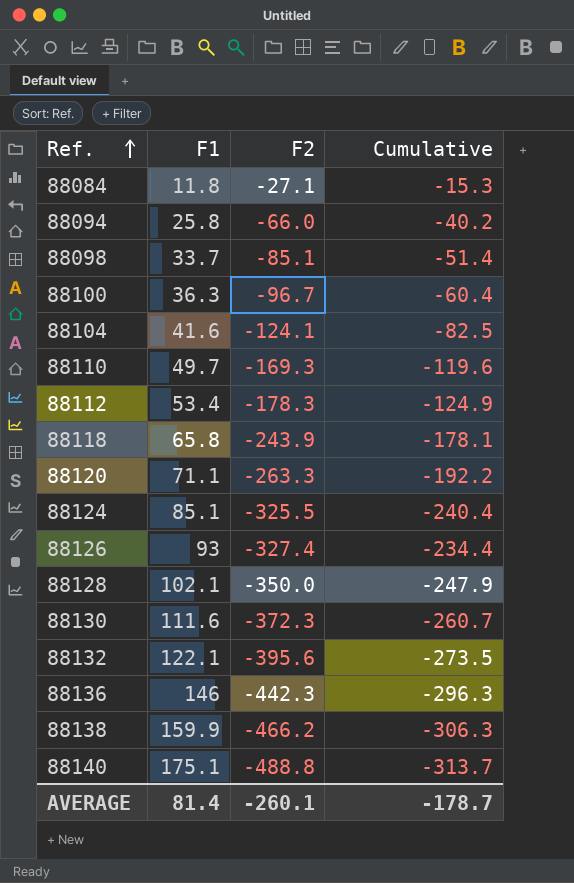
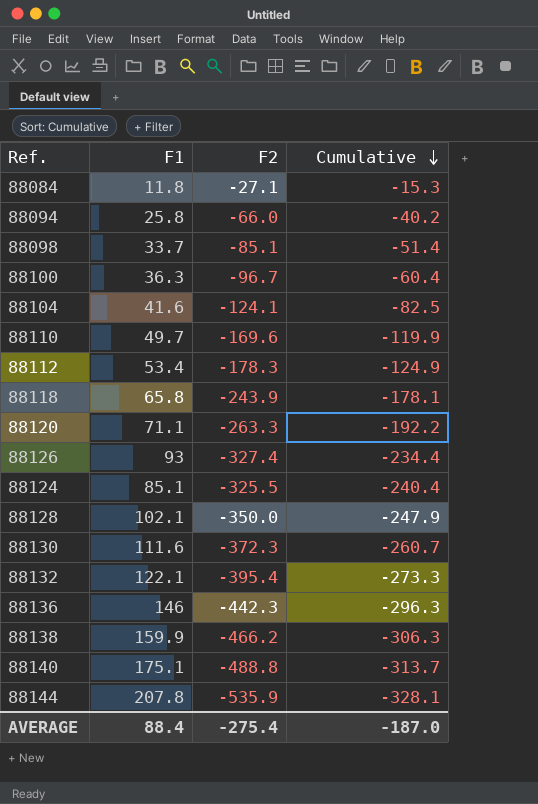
row order: Ref. ascending -> Cumulative descending
88110 | F2: -169.3 -> -169.6
88110 | Cumulative: -119.6 -> -119.9
88132 | F2: -395.6 -> -395.4
88132 | Cumulative: -273.5 -> -273.3
row 88144: none -> 207.8 | -535.9 | -328.1
AVERAGE | F1: 81.4 -> 88.4
AVERAGE | F2: -260.1 -> -275.4
AVERAGE | Cumulative: -178.7 -> -187.0

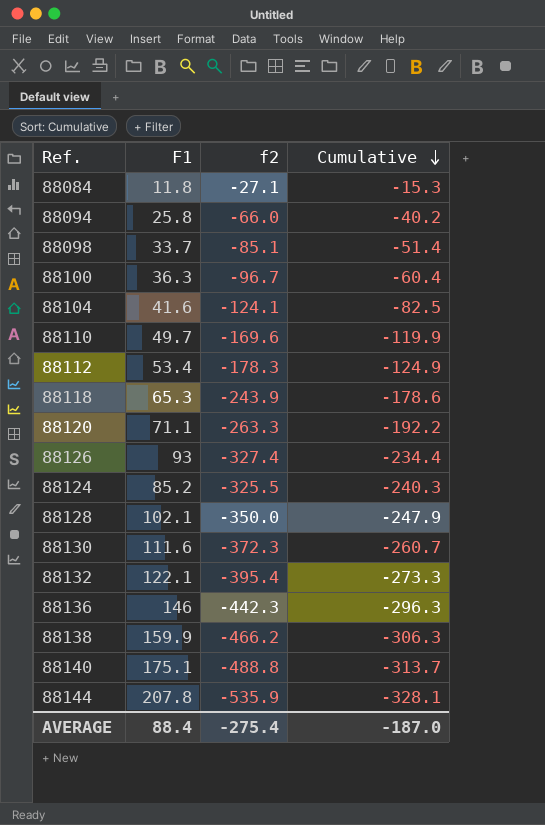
column name: F2 -> f2
88118 | F1: 65.8 -> 65.3
88118 | Cumulative: -178.1 -> -178.6
88124 | F1: 85.1 -> 85.2
88124 | Cumulative: -240.4 -> -240.3

